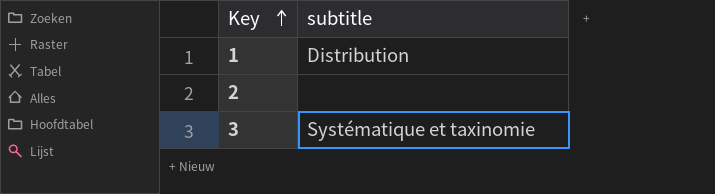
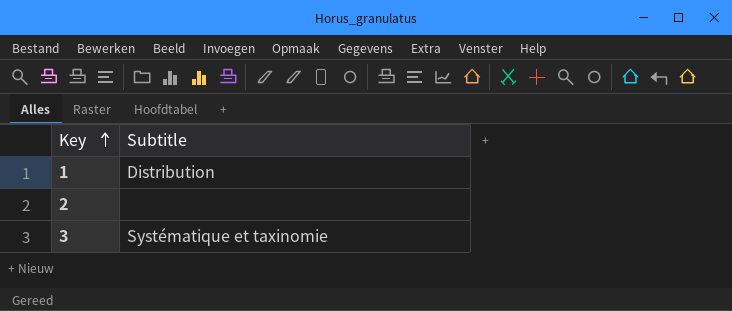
column name: subtitle -> Subtitle

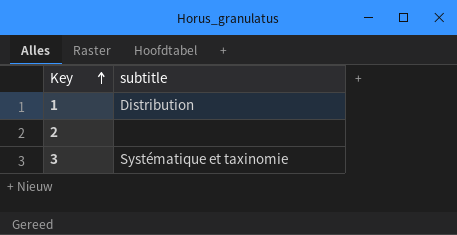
column name: Subtitle -> subtitle

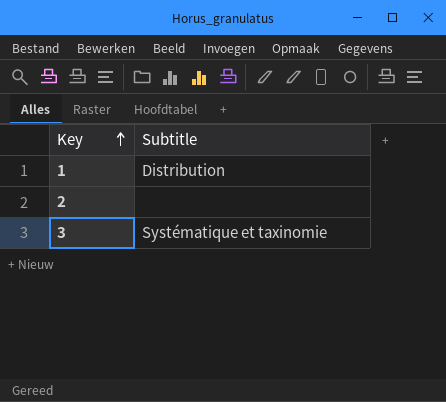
column name: subtitle -> Subtitle

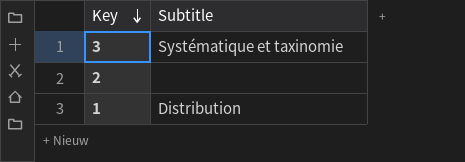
row order: Key ascending -> Key descending

